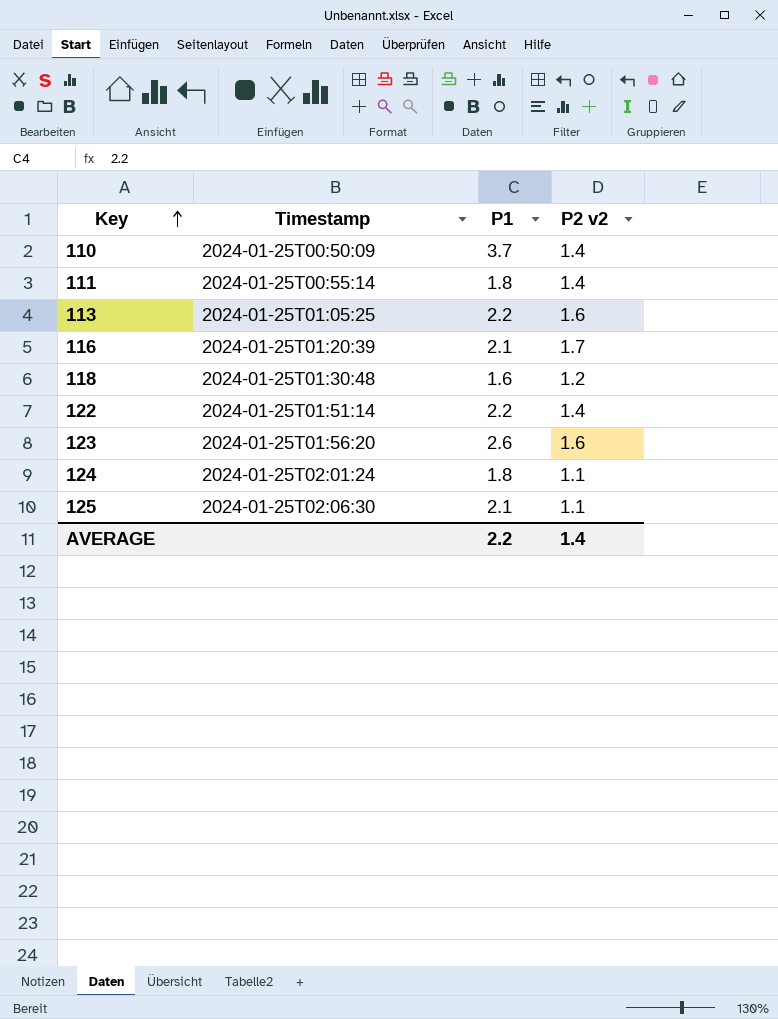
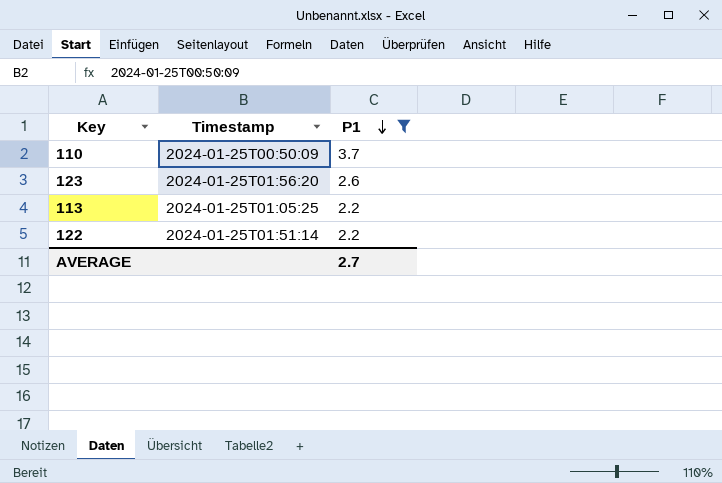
filter: none -> P1 >= 2.2
row order: Key ascending -> P1 descending
column P2 v2 | position: 4 -> none
AVERAGE | P1: 2.2 -> 2.7

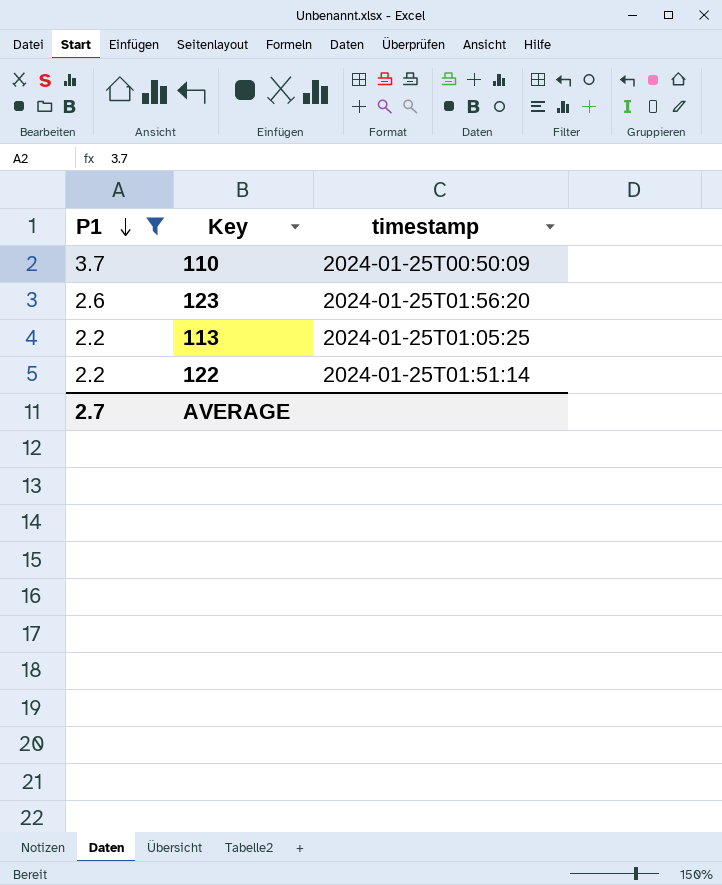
column P1 | position: 3 -> 1
column name: Timestamp -> timestamp

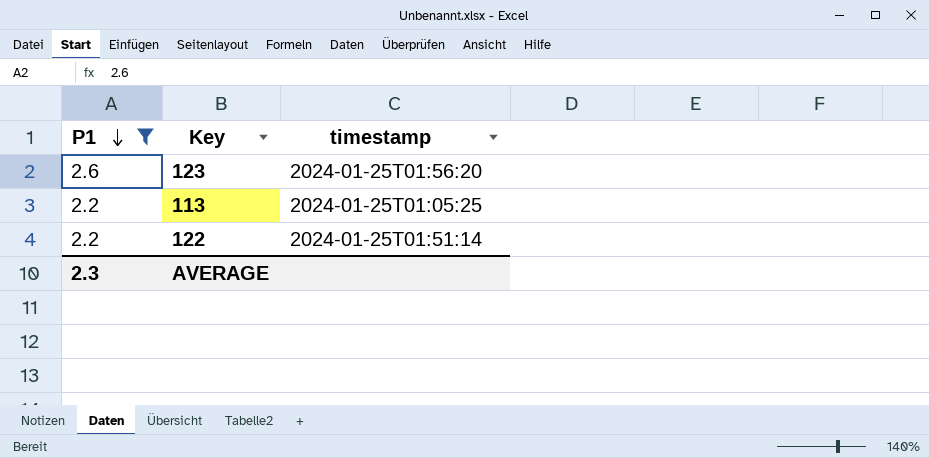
row 110: 3.7 | 2024-01-25T00:50:09 -> none
AVERAGE | P1: 2.7 -> 2.3

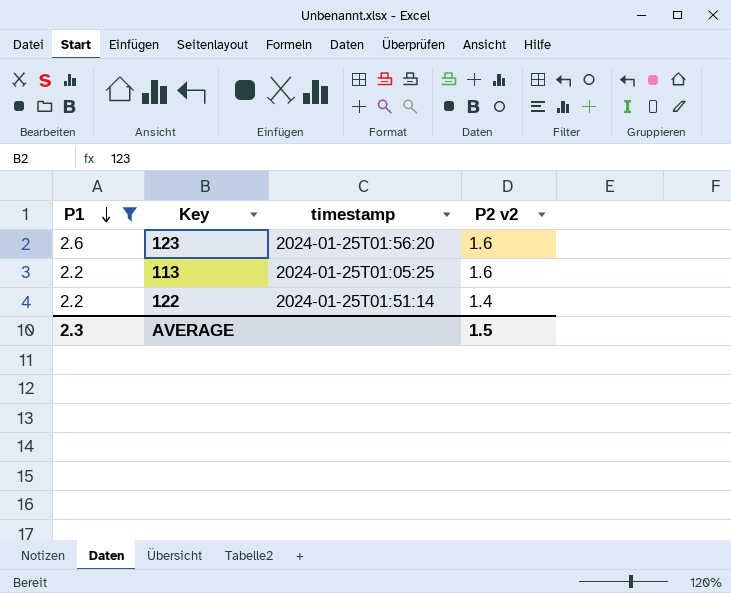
column P2 v2 | position: none -> 4

